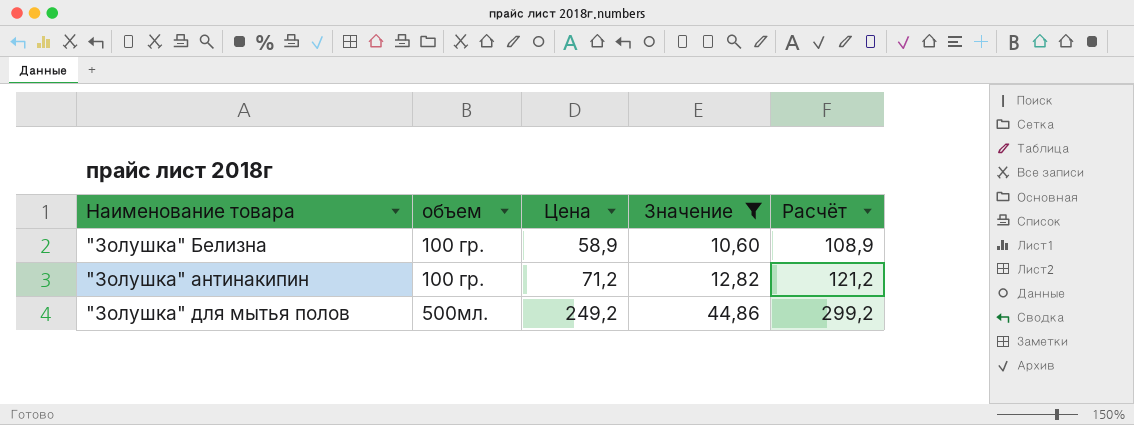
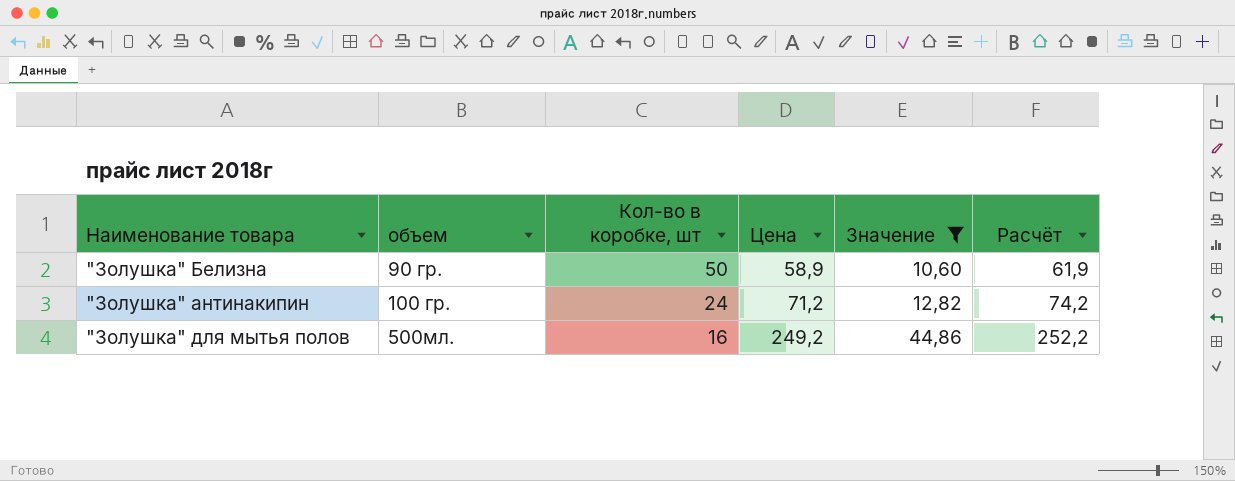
column Кол-во в коробке, шт | position: none -> 3
column Расчёт | formula: [Цена] + 50 -> [Цена] + 3
"Золушка" Белизна | объем: 100 гр. -> 90 гр.

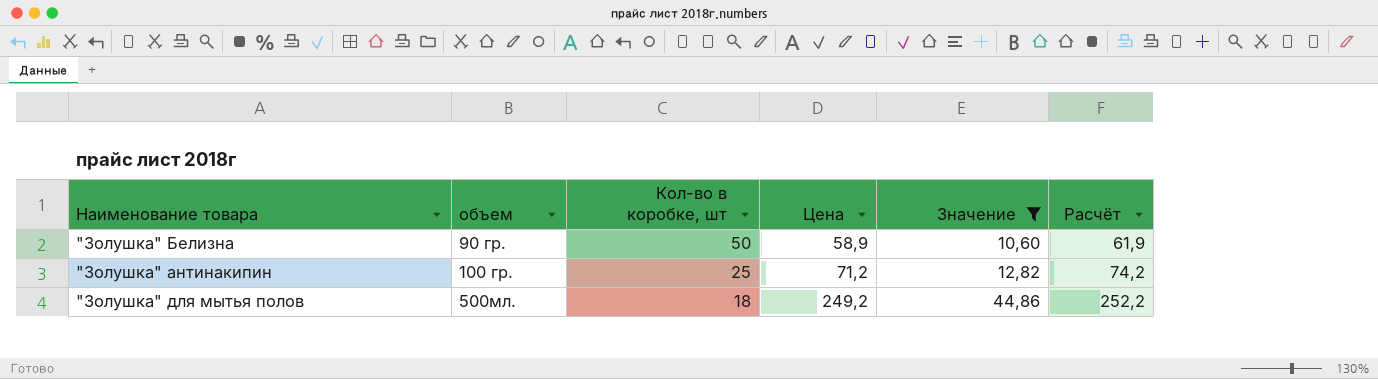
"Золушка" антинакипин | Кол-во в коробке, шт: 24 -> 25
"Золушка" для мытья полов | Кол-во в коробке, шт: 16 -> 18

